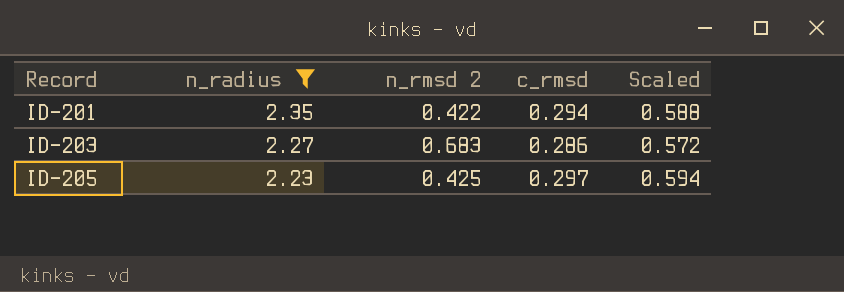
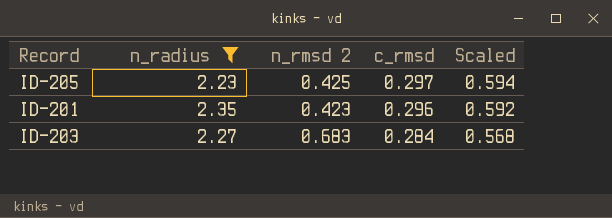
row order: Record ascending -> c_rmsd descending
ID-201 | n_rmsd 2: 0.422 -> 0.423
ID-201 | c_rmsd: 0.294 -> 0.296
ID-201 | Scaled: 0.588 -> 0.592
ID-203 | c_rmsd: 0.286 -> 0.284
ID-203 | Scaled: 0.572 -> 0.568

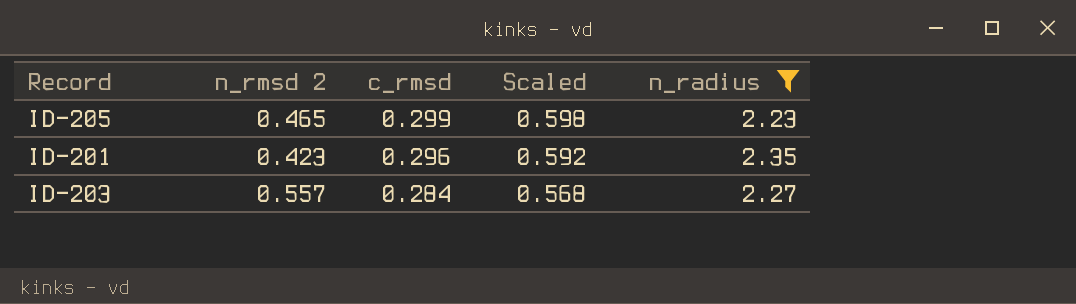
column n_radius | position: 2 -> 5
ID-205 | n_rmsd 2: 0.425 -> 0.465
ID-205 | c_rmsd: 0.297 -> 0.299
ID-205 | Scaled: 0.594 -> 0.598
ID-203 | n_rmsd 2: 0.683 -> 0.557

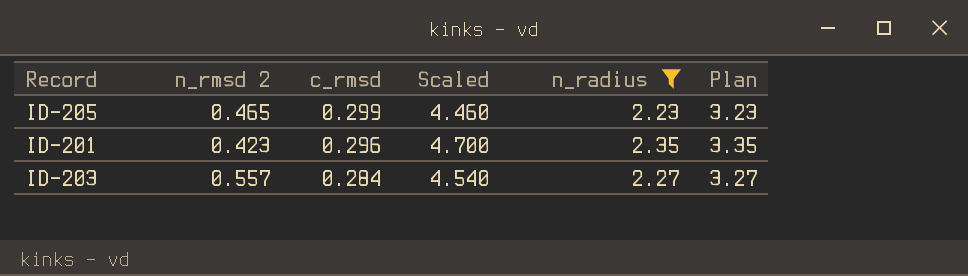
column Scaled | formula: [c_rmsd] * 2 -> [n_radius] * 2
column Plan | formula: none -> [n_radius] + 1

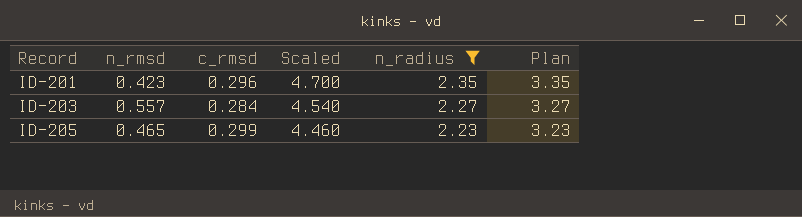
row order: c_rmsd descending -> Record ascending
column name: n_rmsd 2 -> n_rmsd

